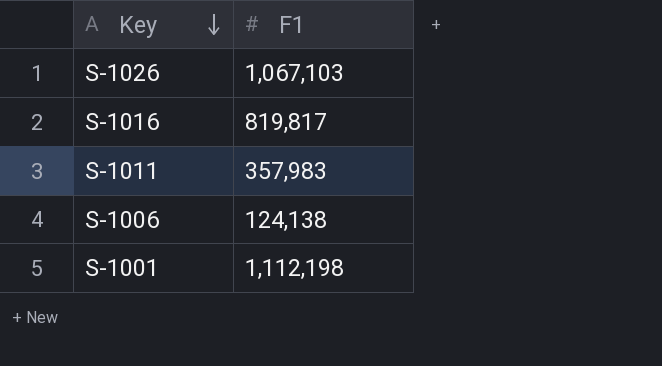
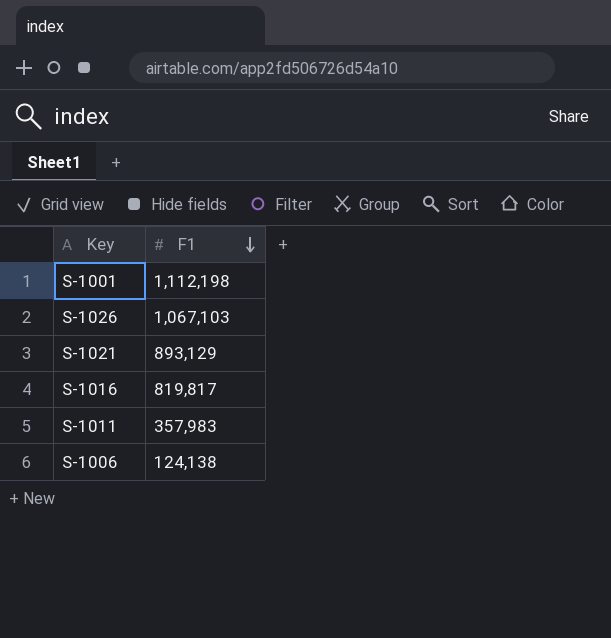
row order: Key descending -> F1 descending
row S-1021: none -> 893,129

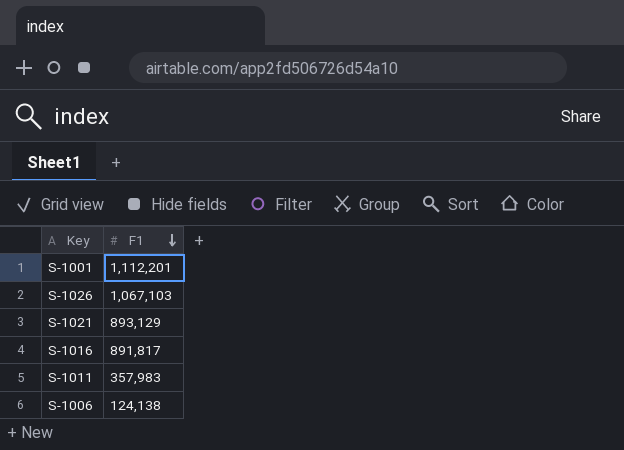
S-1001 | F1: 1,112,198 -> 1,112,201
S-1016 | F1: 819,817 -> 891,817

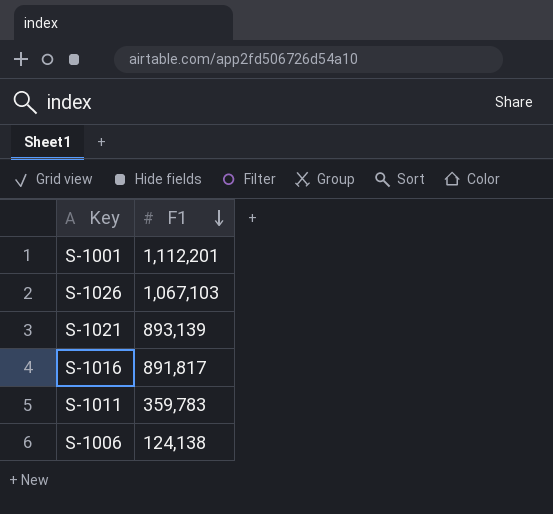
S-1021 | F1: 893,129 -> 893,139
S-1011 | F1: 357,983 -> 359,783

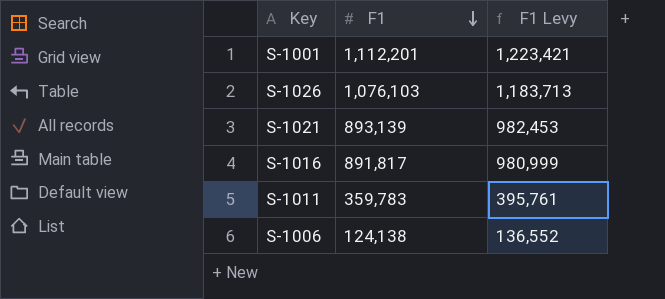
column F1 Levy | formula: none -> [F1] * 1.1
S-1026 | F1: 1,067,103 -> 1,076,103

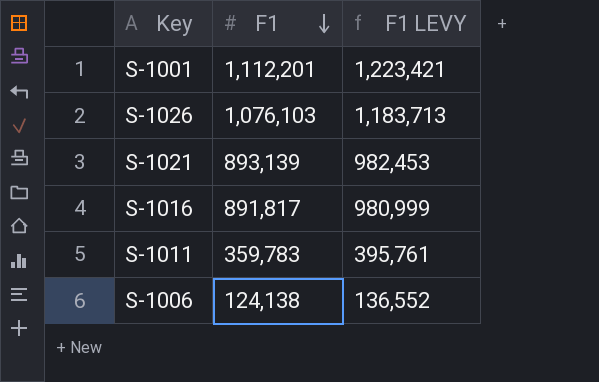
column name: F1 Levy -> F1 LEVY

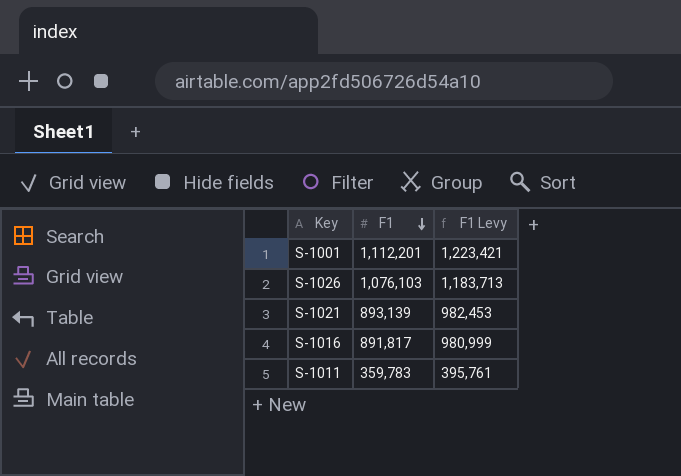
column name: F1 LEVY -> F1 Levy
row S-1006: 124,138 | 136,552 -> none

